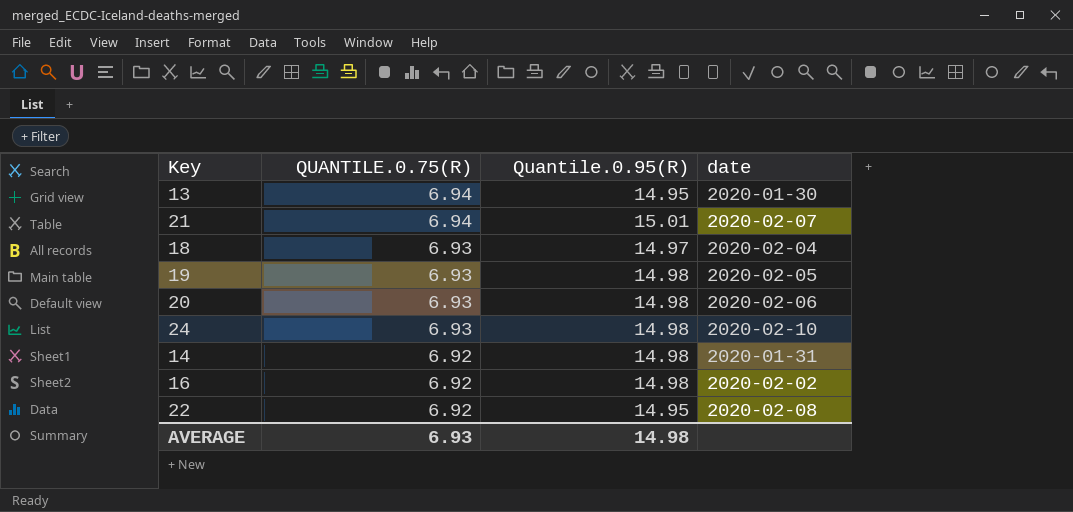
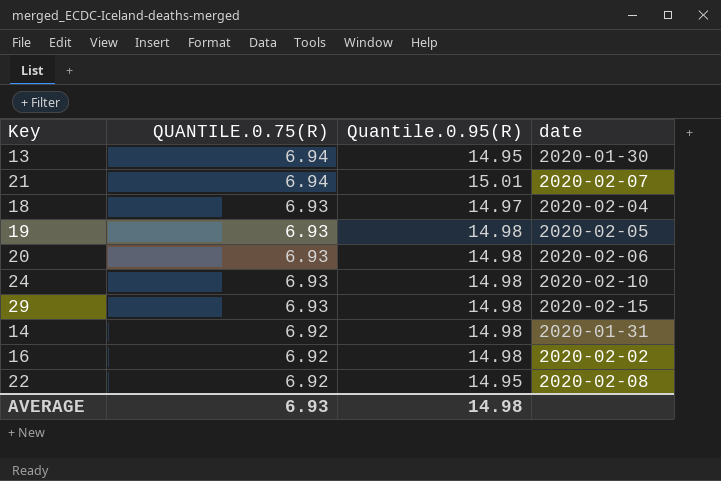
row 29: none -> 6.93 | 14.98 | 2020-02-15

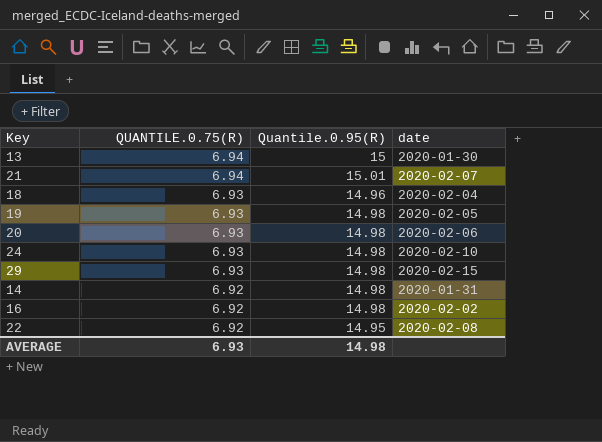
13 | Quantile.0.95(R): 14.95 -> 15
18 | Quantile.0.95(R): 14.97 -> 14.96

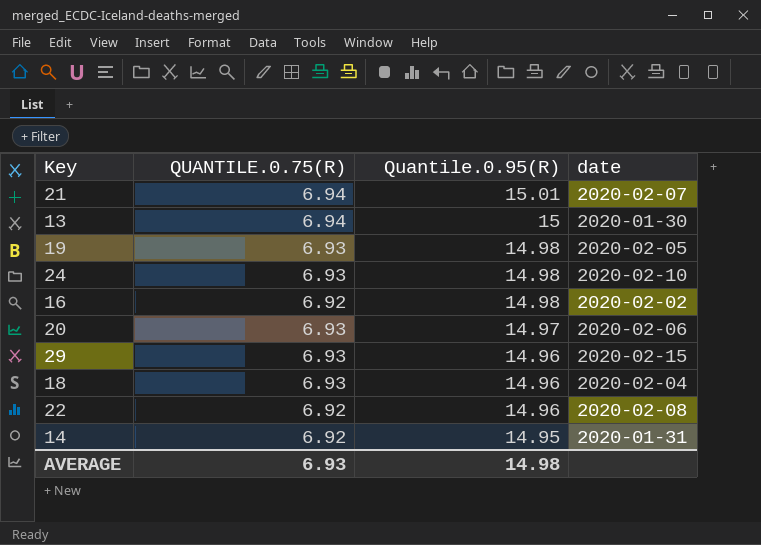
row order: QUANTILE.0.75(R) descending -> Quantile.0.95(R) descending
20 | Quantile.0.95(R): 14.98 -> 14.97
29 | Quantile.0.95(R): 14.98 -> 14.96
22 | Quantile.0.95(R): 14.95 -> 14.96
14 | Quantile.0.95(R): 14.98 -> 14.95

